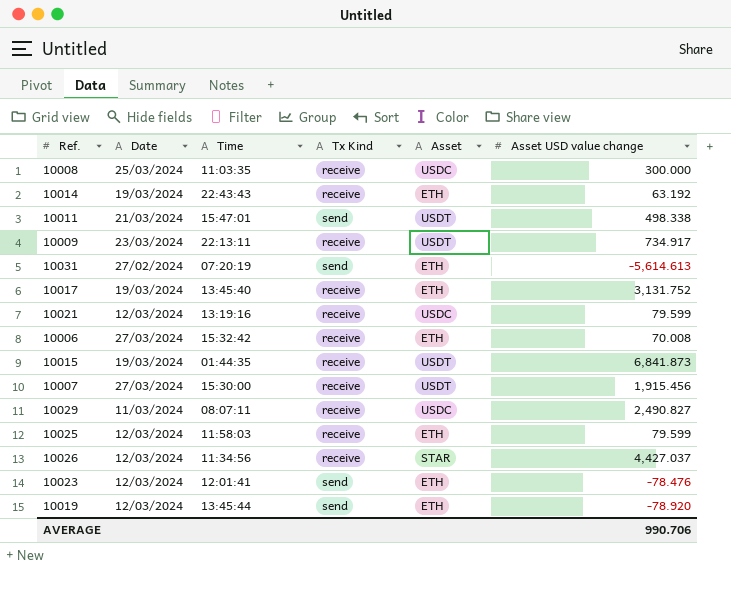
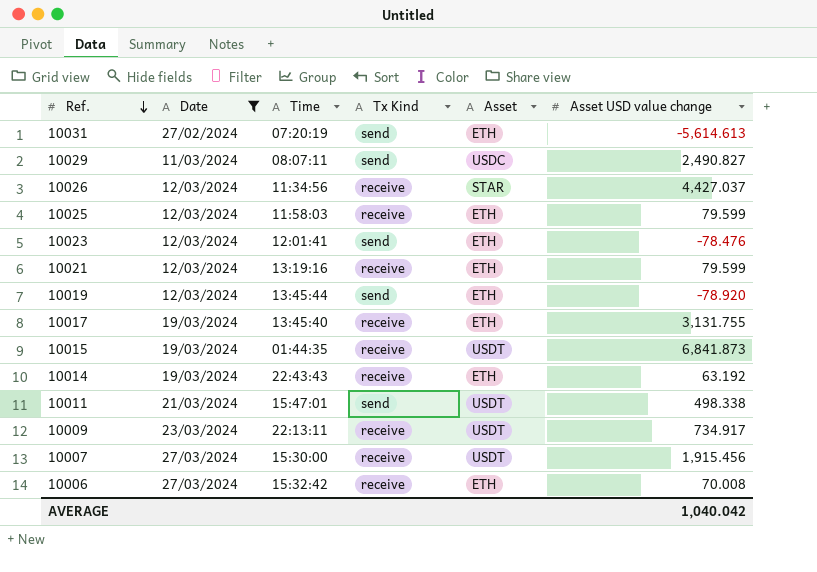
filter: none -> Date != 25/03/2024
row order: none -> Ref. descending
10029 | Tx Kind: receive -> send
10021 | Asset: USDC -> ETH
10017 | Asset USD value change: 3,131.752 -> 3,131.755
AVERAGE | Asset USD value change: 990.706 -> 1,040.042

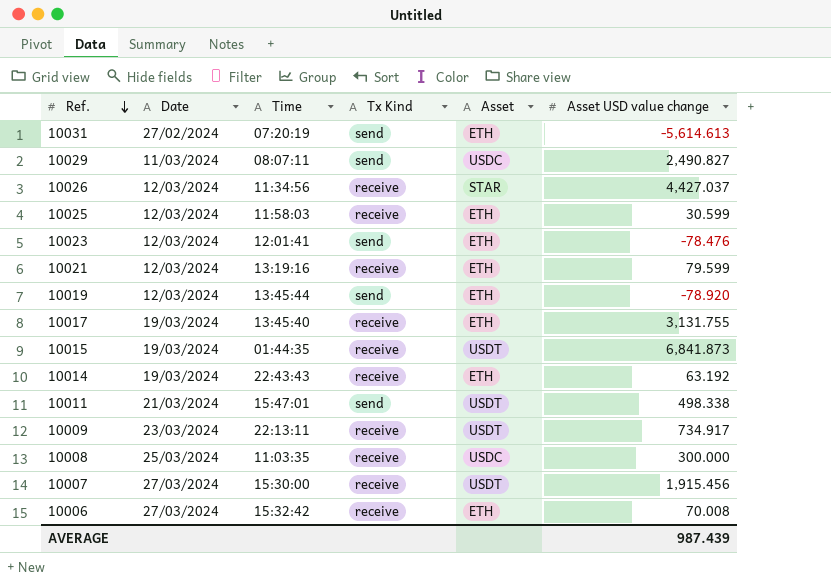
filter: Date != 25/03/2024 -> none
10025 | Asset USD value change: 79.599 -> 30.599
AVERAGE | Asset USD value change: 1,040.042 -> 987.439

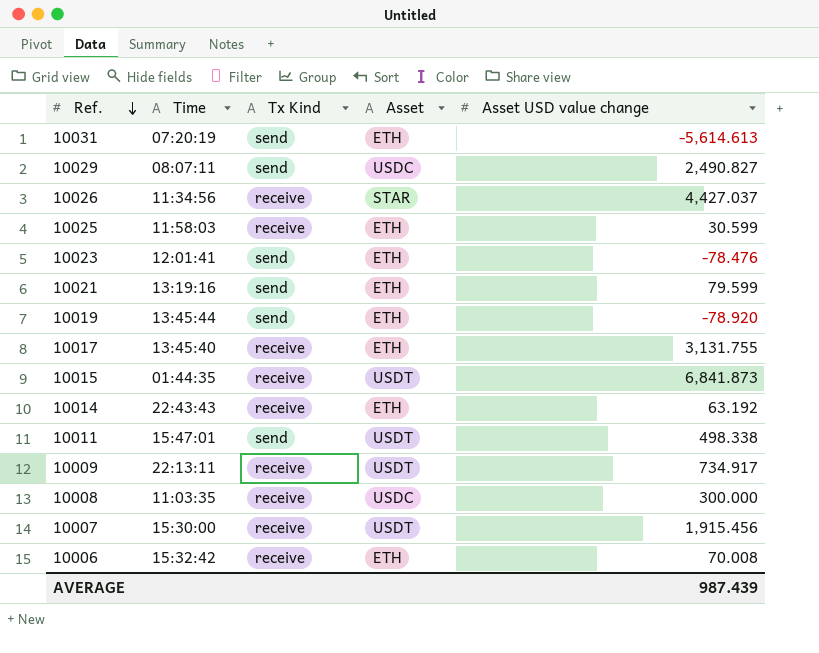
column Date | position: 2 -> none
10021 | Tx Kind: receive -> send

